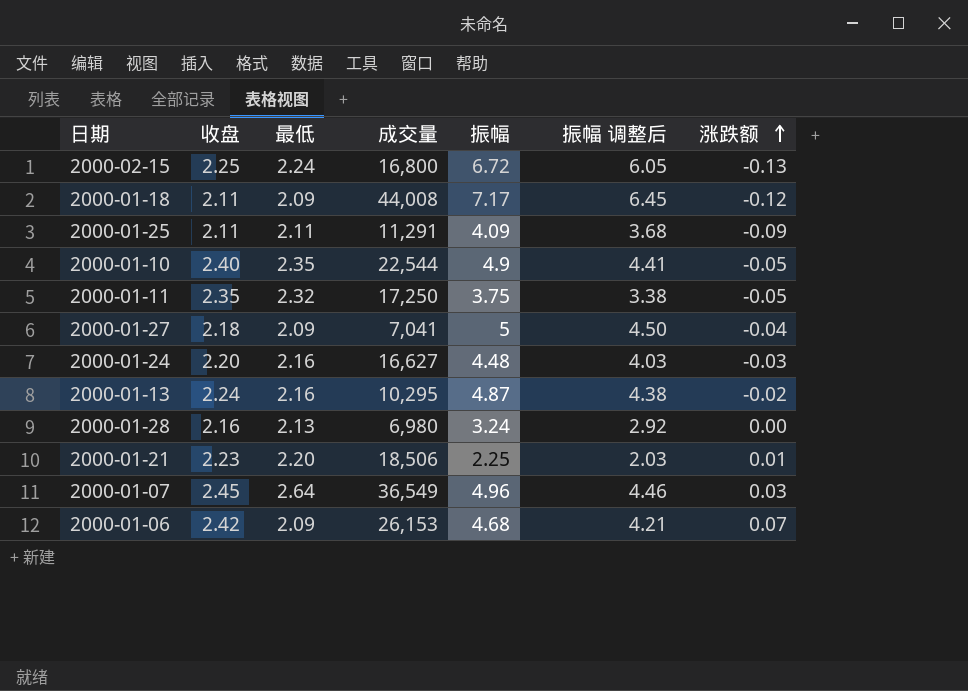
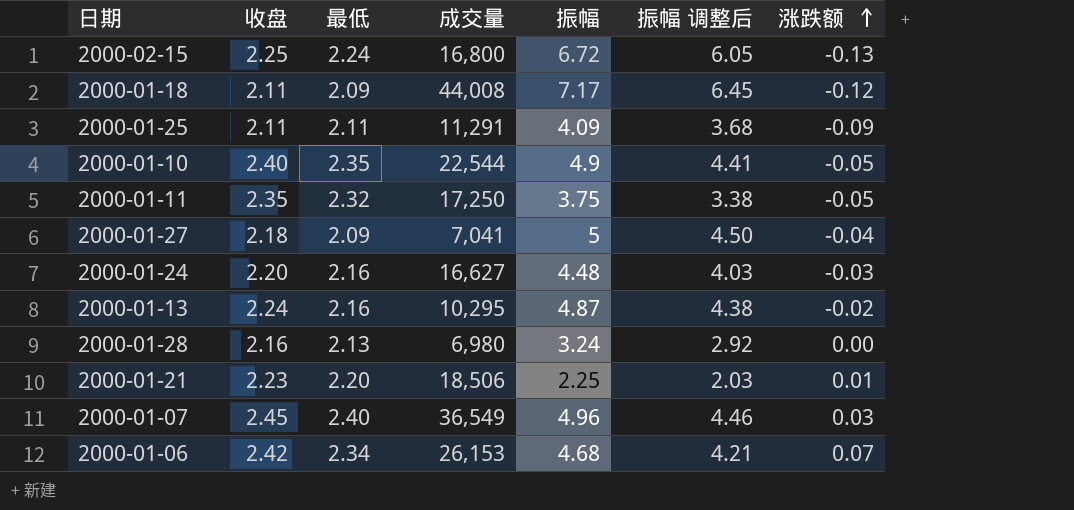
2000-01-07 | 最低: 2.64 -> 2.40
2000-01-06 | 最低: 2.09 -> 2.34

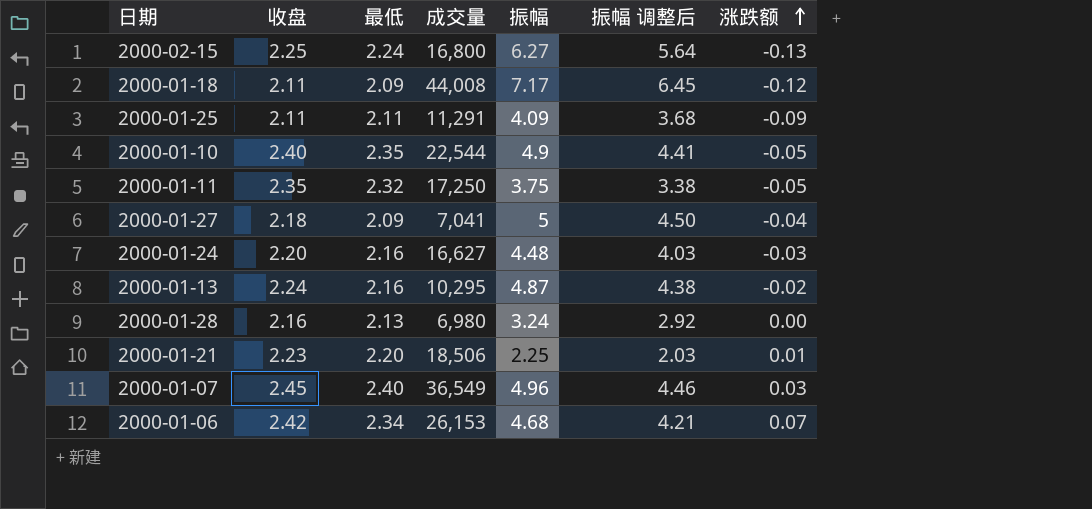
2000-02-15 | 振幅: 6.72 -> 6.27
2000-02-15 | 振幅 调整后: 6.05 -> 5.64

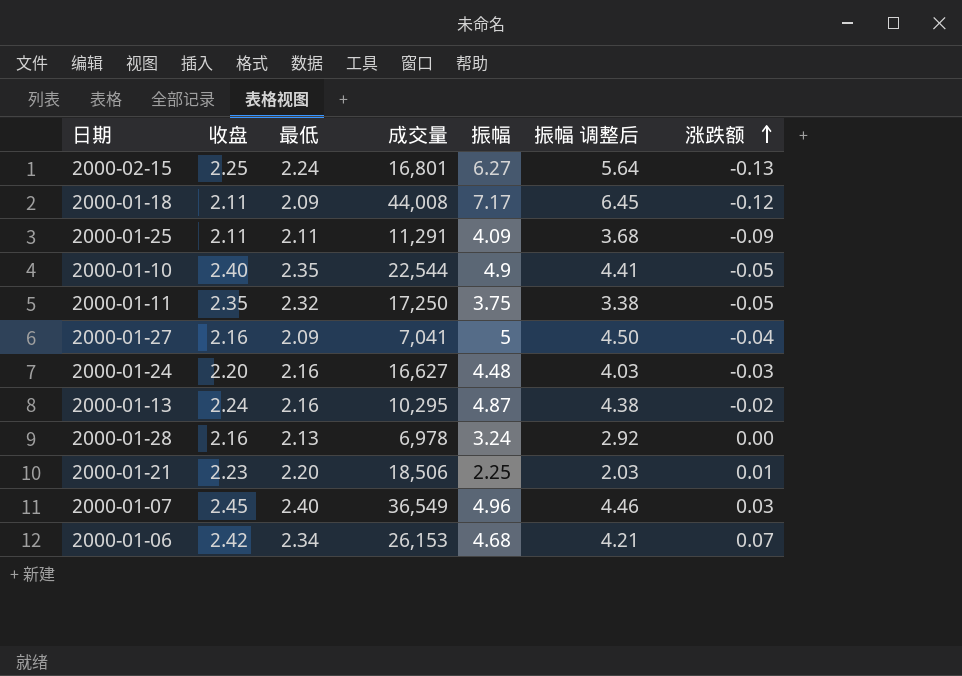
2000-02-15 | 成交量: 16,800 -> 16,801
2000-01-27 | 收盘: 2.18 -> 2.16
2000-01-28 | 成交量: 6,980 -> 6,978

